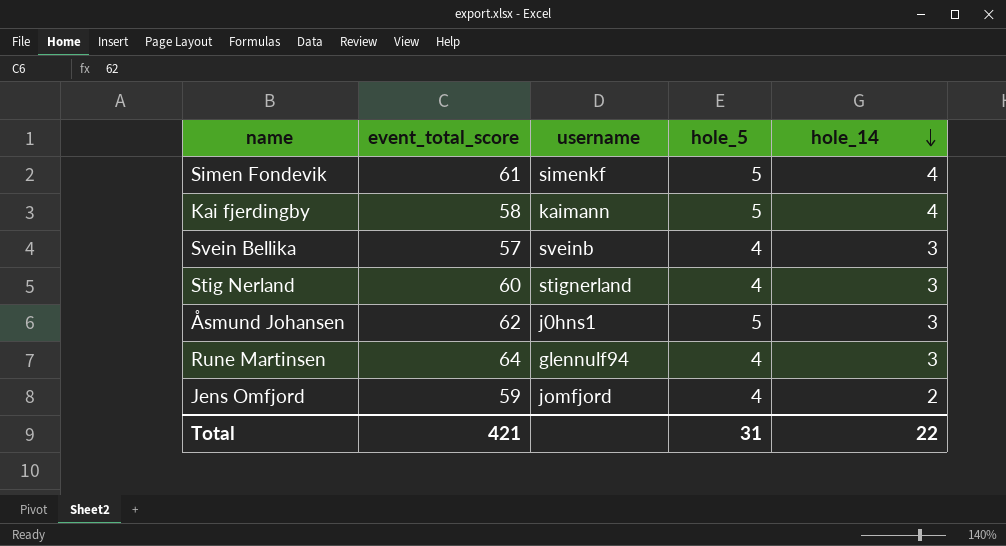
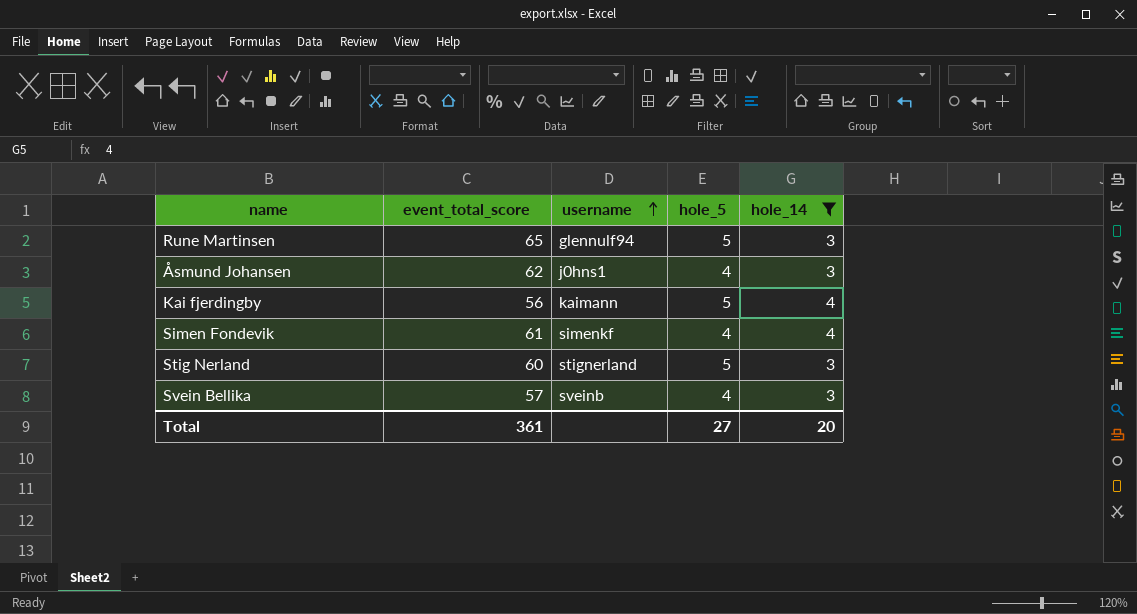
filter: none -> hole_14 != 2
row order: hole_14 descending -> username ascending
Rune Martinsen | event_total_score: 64 -> 65
Rune Martinsen | hole_5: 4 -> 5
Åsmund Johansen | hole_5: 5 -> 4
Kai fjerdingby | event_total_score: 58 -> 56
Simen Fondevik | hole_5: 5 -> 4
Stig Nerland | hole_5: 4 -> 5
Total | event_total_score: 421 -> 361
Total | hole_5: 31 -> 27
Total | hole_14: 22 -> 20

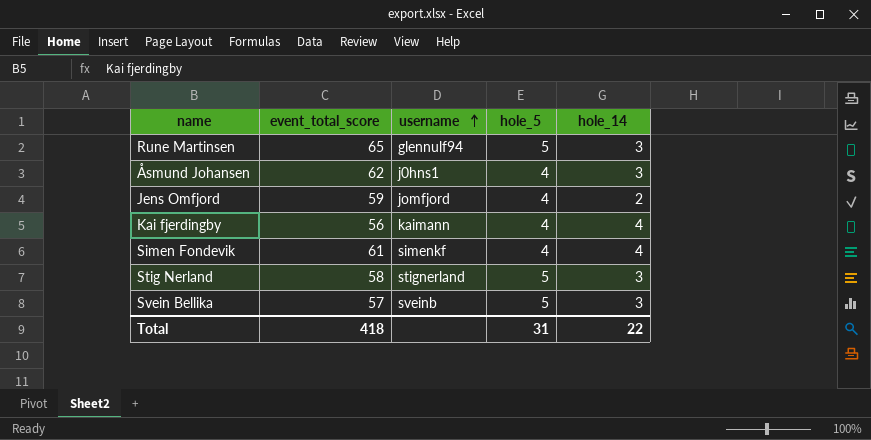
filter: hole_14 != 2 -> none
Kai fjerdingby | hole_5: 5 -> 4
Stig Nerland | event_total_score: 60 -> 58
Svein Bellika | hole_5: 4 -> 5
Total | event_total_score: 361 -> 418
Total | hole_5: 27 -> 31
Total | hole_14: 20 -> 22

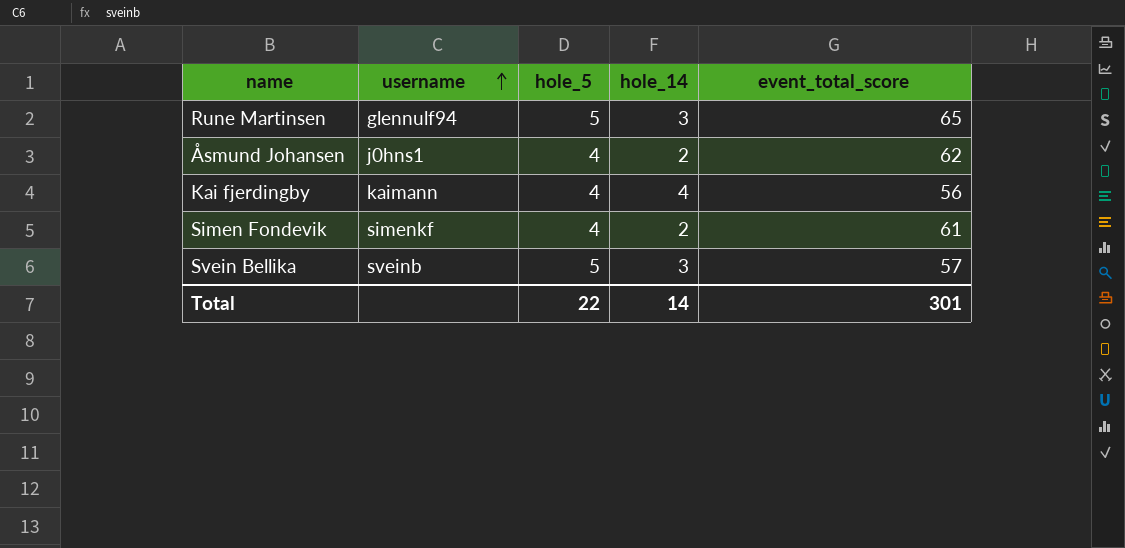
column event_total_score | position: 2 -> 5
row Jens Omfjord: 59 | jomfjord | 4 | 2 -> none
row Stig Nerland: 58 | stignerland | 5 | 3 -> none
Åsmund Johansen | hole_14: 3 -> 2
Simen Fondevik | hole_14: 4 -> 2
Total | hole_5: 31 -> 22
Total | hole_14: 22 -> 14
Total | event_total_score: 418 -> 301

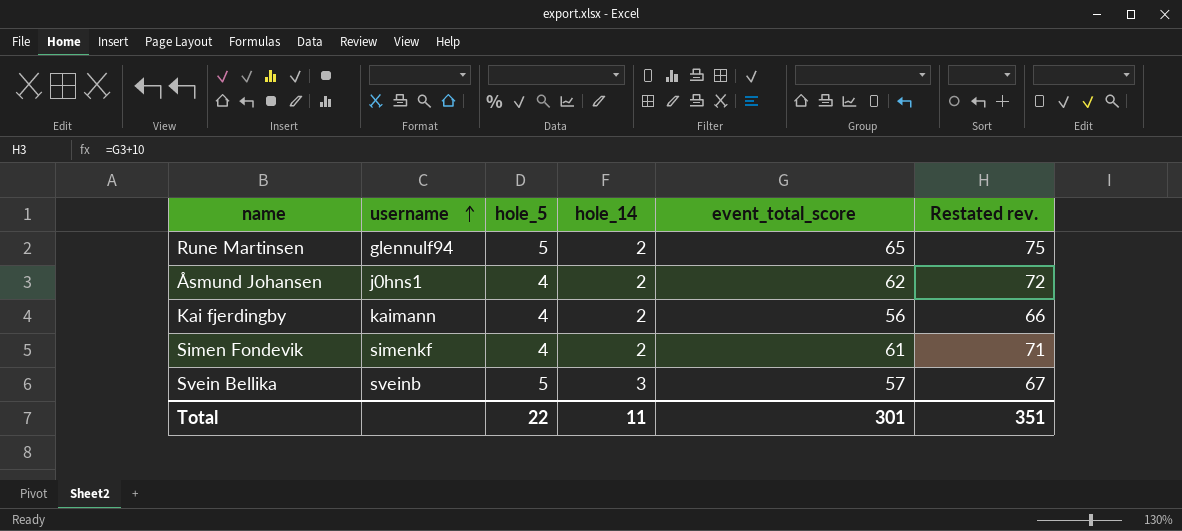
column Restated rev. | formula: none -> [event_total_score] + 10
Rune Martinsen | hole_14: 3 -> 2
Kai fjerdingby | hole_14: 4 -> 2
Total | hole_14: 14 -> 11

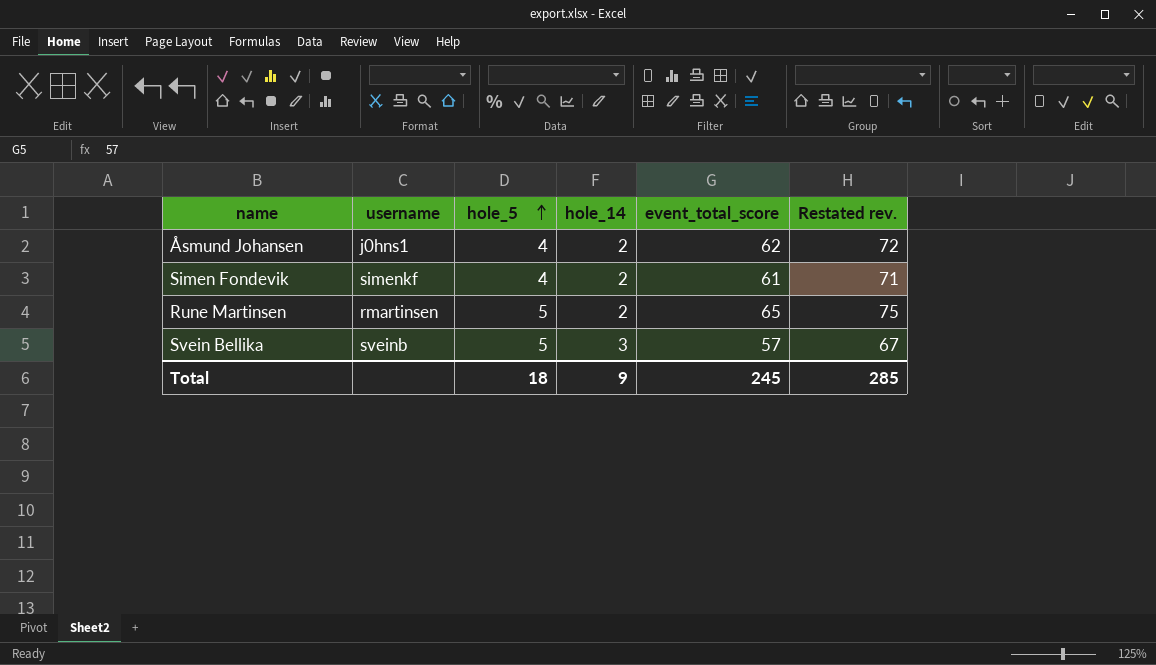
row order: username ascending -> hole_5 ascending
row Kai fjerdingby: kaimann | 4 | 2 | 56 | 66 -> none
Rune Martinsen | username: glennulf94 -> rmartinsen
Total | hole_5: 22 -> 18
Total | hole_14: 11 -> 9
Total | event_total_score: 301 -> 245
Total | Restated rev.: 351 -> 285

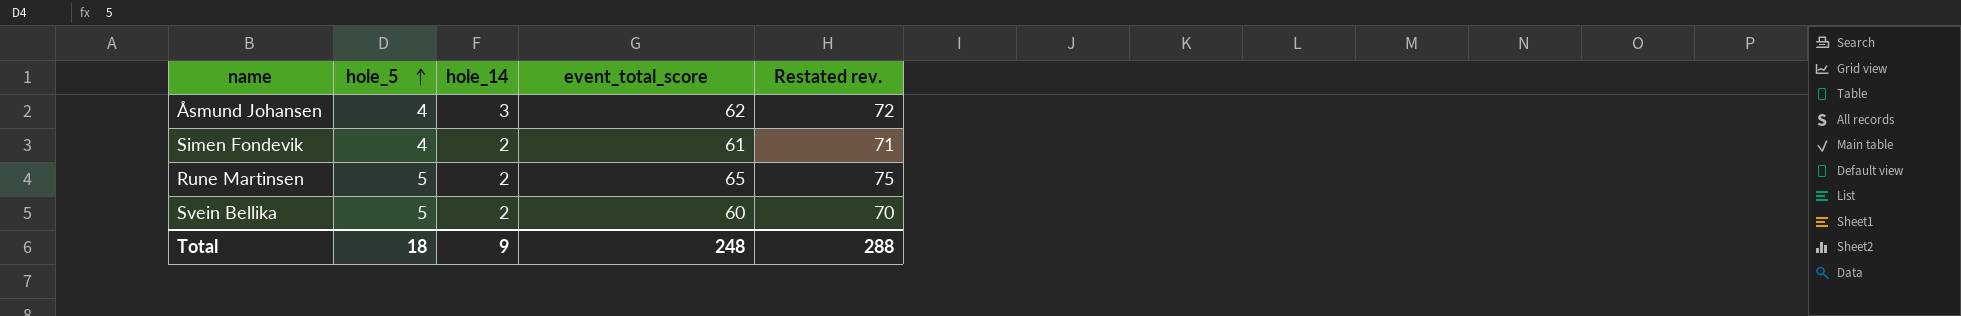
column username | position: 2 -> none
Åsmund Johansen | hole_14: 2 -> 3
Svein Bellika | hole_14: 3 -> 2
Svein Bellika | event_total_score: 57 -> 60
Svein Bellika | Restated rev.: 67 -> 70
Total | event_total_score: 245 -> 248
Total | Restated rev.: 285 -> 288

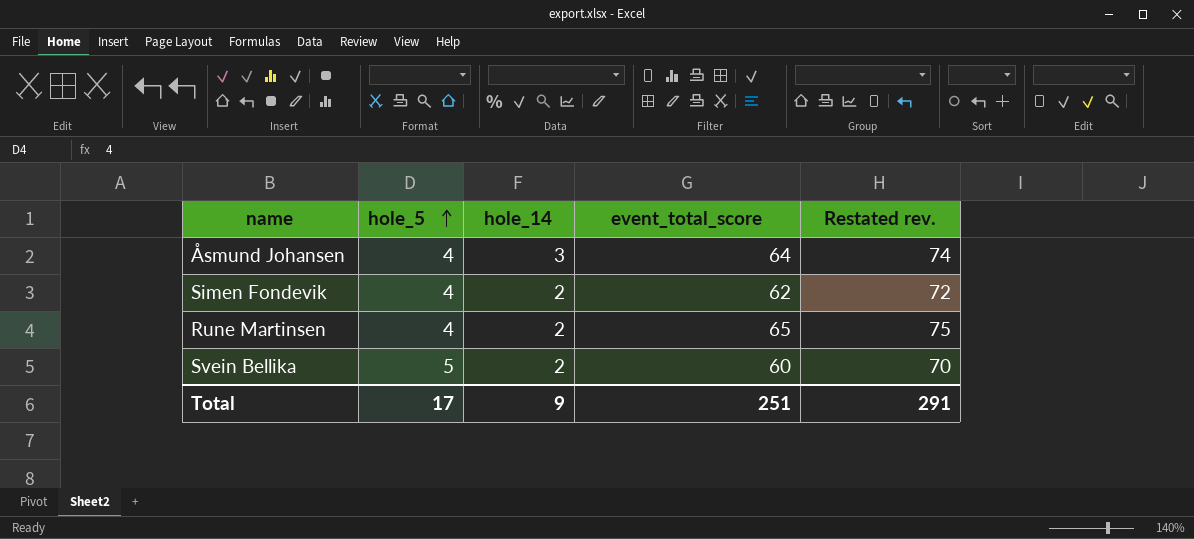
Åsmund Johansen | event_total_score: 62 -> 64
Åsmund Johansen | Restated rev.: 72 -> 74
Simen Fondevik | event_total_score: 61 -> 62
Simen Fondevik | Restated rev.: 71 -> 72
Rune Martinsen | hole_5: 5 -> 4
Total | hole_5: 18 -> 17
Total | event_total_score: 248 -> 251
Total | Restated rev.: 288 -> 291

